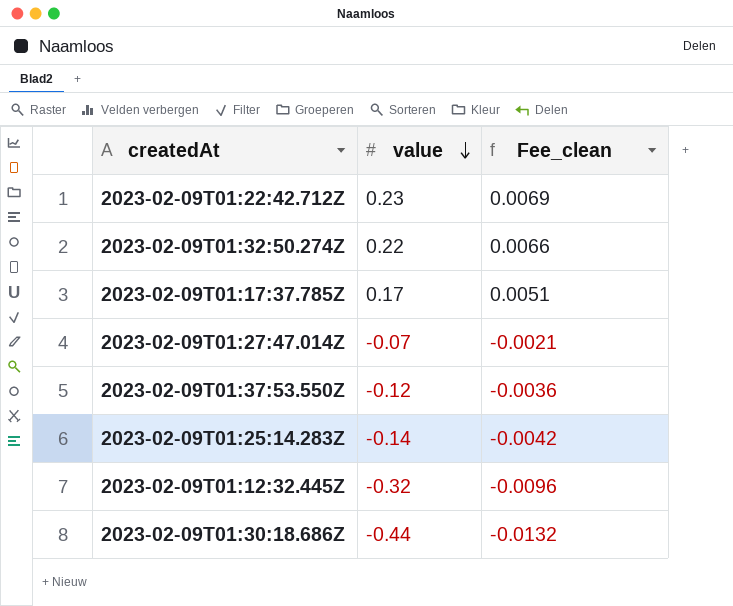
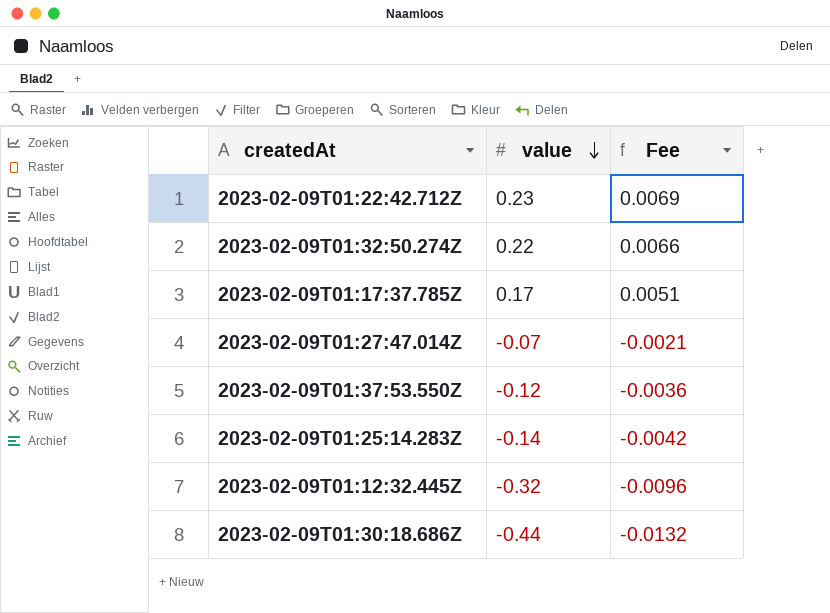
column name: Fee_clean -> Fee

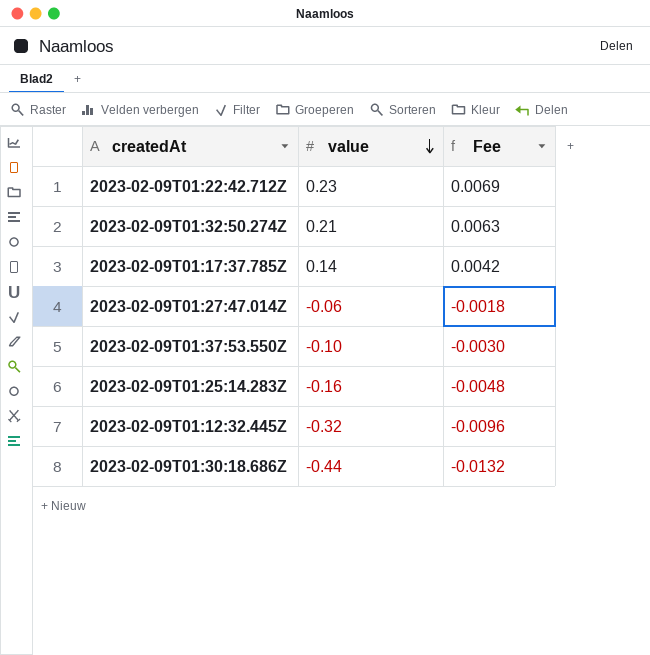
2023-02-09T01:32:50.274Z | value: 0.22 -> 0.21
2023-02-09T01:32:50.274Z | Fee: 0.0066 -> 0.0063
2023-02-09T01:17:37.785Z | value: 0.17 -> 0.14
2023-02-09T01:17:37.785Z | Fee: 0.0051 -> 0.0042
2023-02-09T01:27:47.014Z | value: -0.07 -> -0.06
2023-02-09T01:27:47.014Z | Fee: -0.0021 -> -0.0018
2023-02-09T01:37:53.550Z | value: -0.12 -> -0.10
2023-02-09T01:37:53.550Z | Fee: -0.0036 -> -0.0030
2023-02-09T01:25:14.283Z | value: -0.14 -> -0.16
2023-02-09T01:25:14.283Z | Fee: -0.0042 -> -0.0048

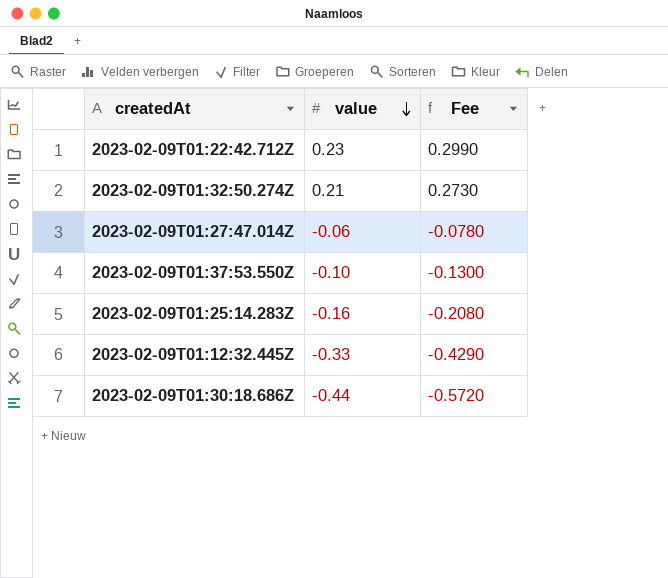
column Fee | formula: [value] * 0.03 -> [value] * 1.3
row 2023-02-09T01:17:37.785Z: 0.14 | 0.0042 -> none
2023-02-09T01:12:32.445Z | value: -0.32 -> -0.33

